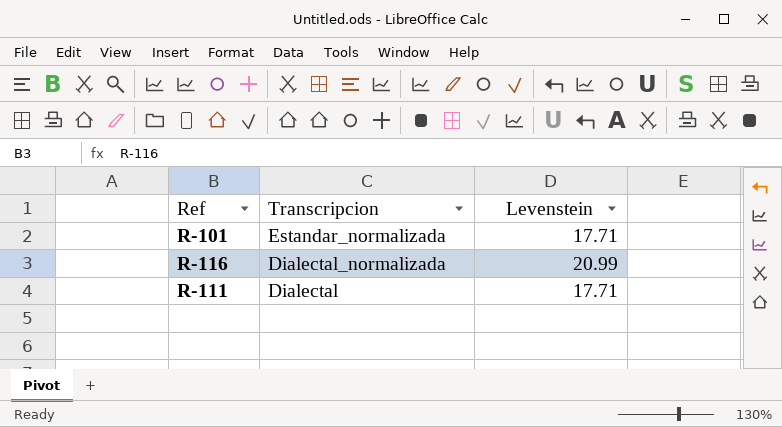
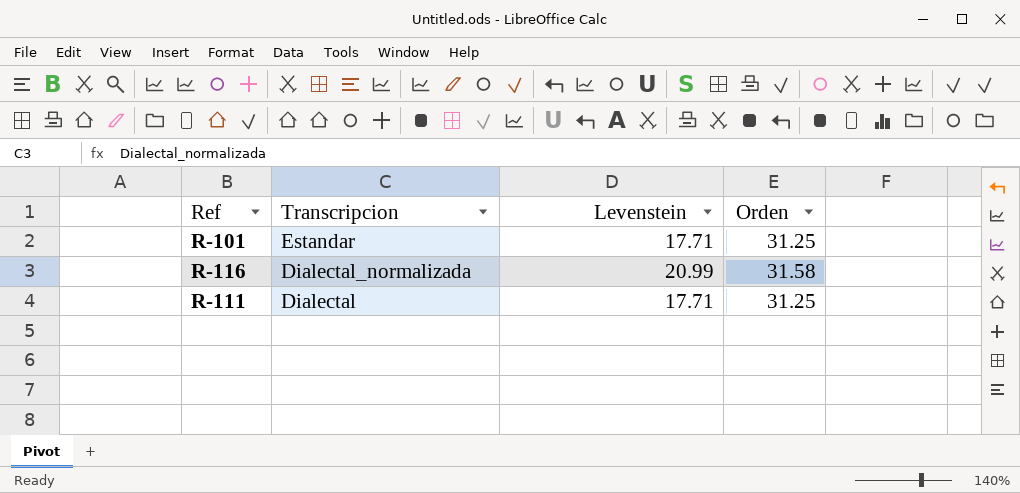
column Orden | position: none -> 4
R-101 | Transcripcion: Estandar_normalizada -> Estandar

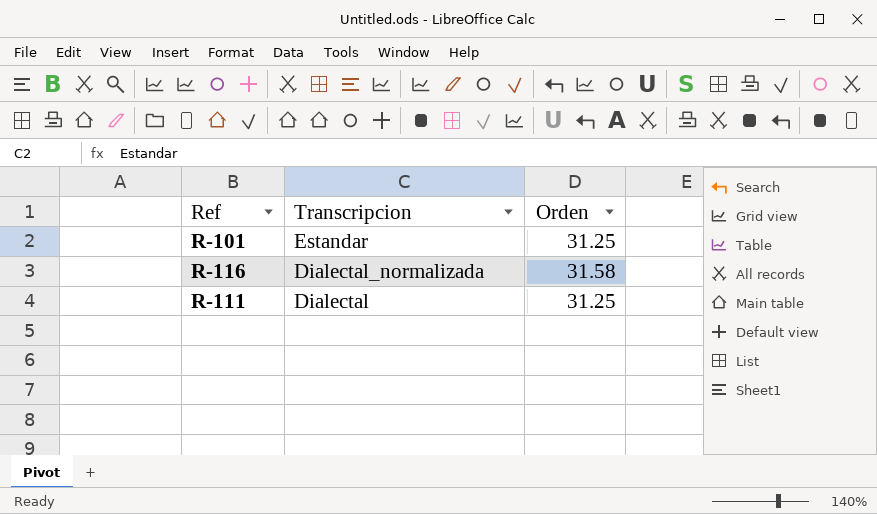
column Levenstein | position: 3 -> none

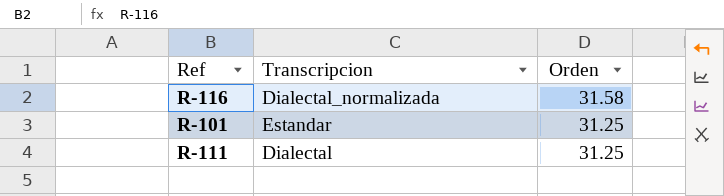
row order: Transcripcion descending -> Orden descending

